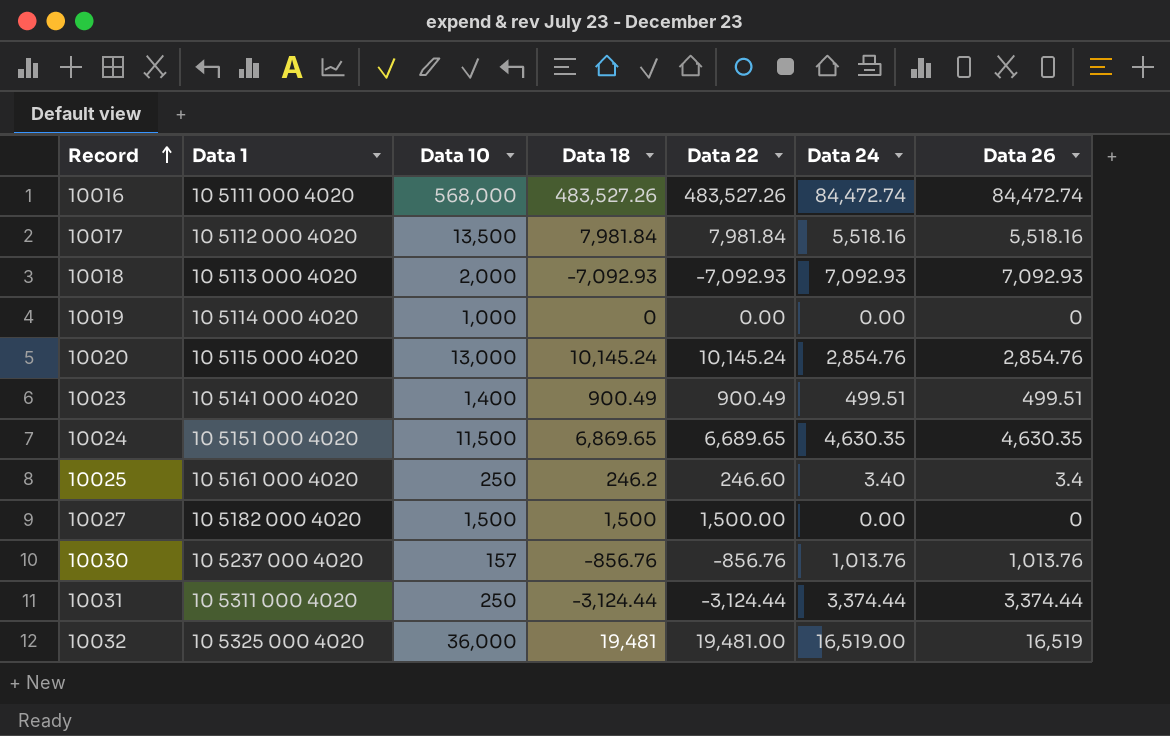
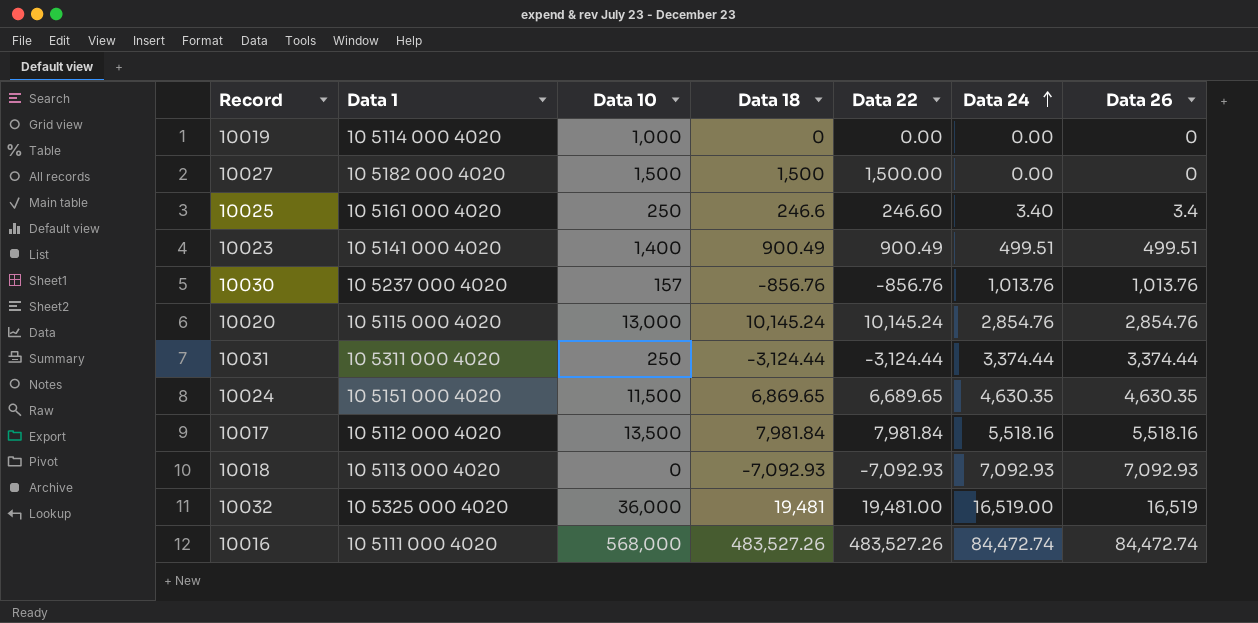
row order: Record ascending -> Data 24 ascending
10025 | Data 18: 246.2 -> 246.6
10018 | Data 10: 2,000 -> 0

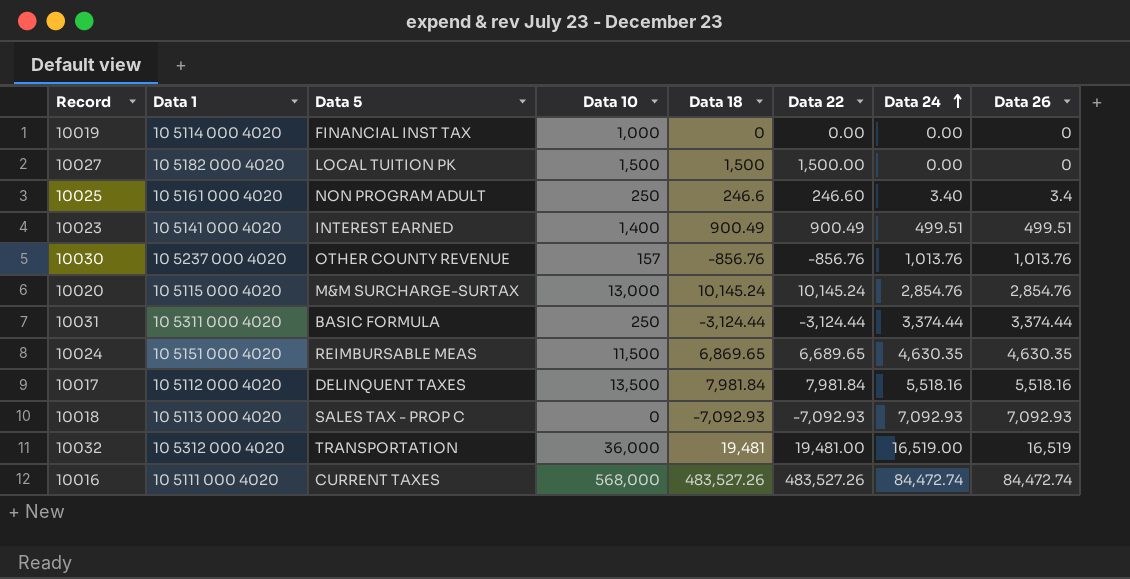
column Data 5 | position: none -> 3
10032 | Data 1: 10 5325 000 4020 -> 10 5312 000 4020

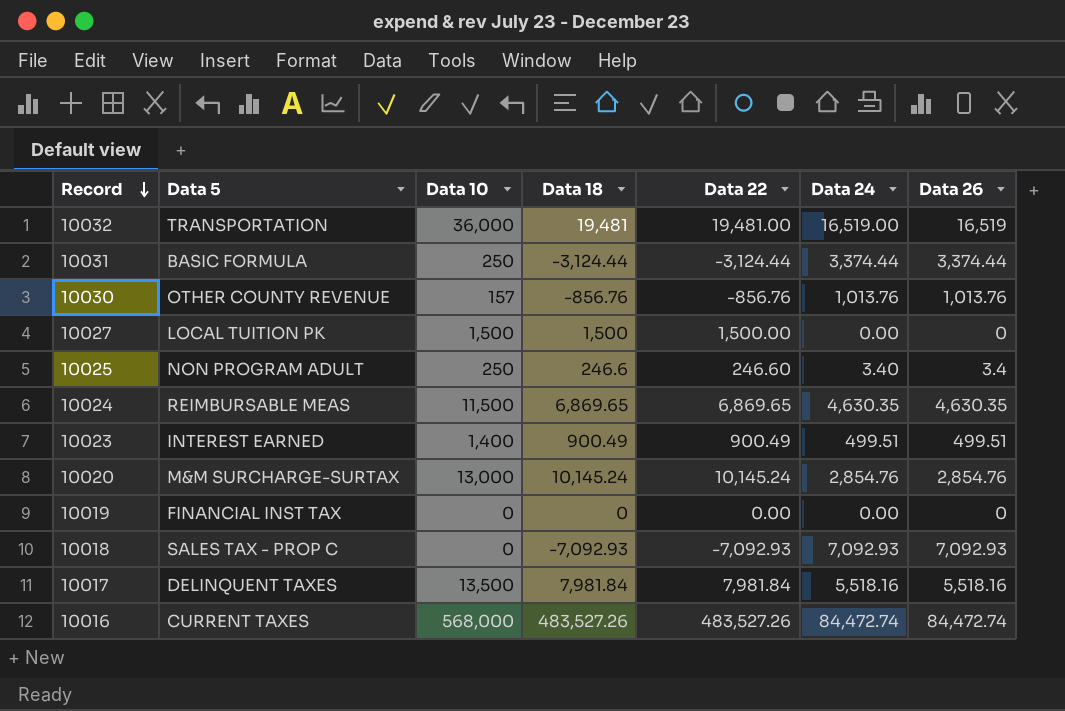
row order: Data 24 ascending -> Record descending
column Data 1 | position: 2 -> none
10024 | Data 22: 6,689.65 -> 6,869.65
10019 | Data 10: 1,000 -> 0

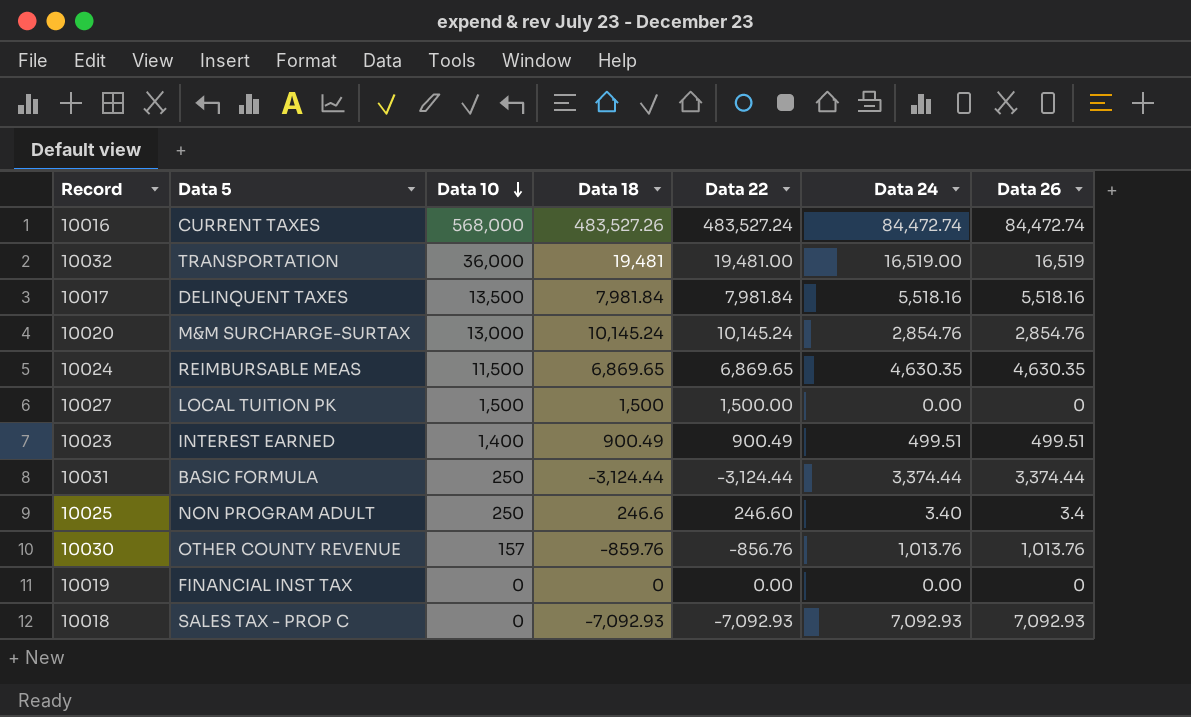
row order: Record descending -> Data 10 descending
10016 | Data 22: 483,527.26 -> 483,527.24
10030 | Data 18: -856.76 -> -859.76

